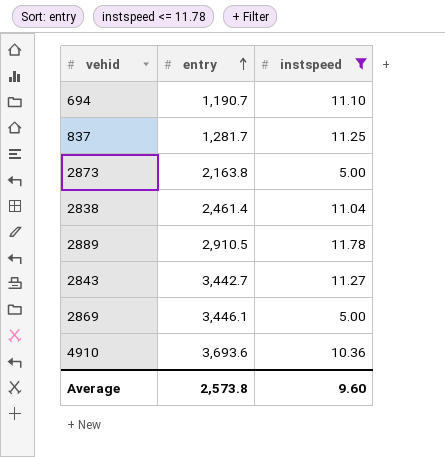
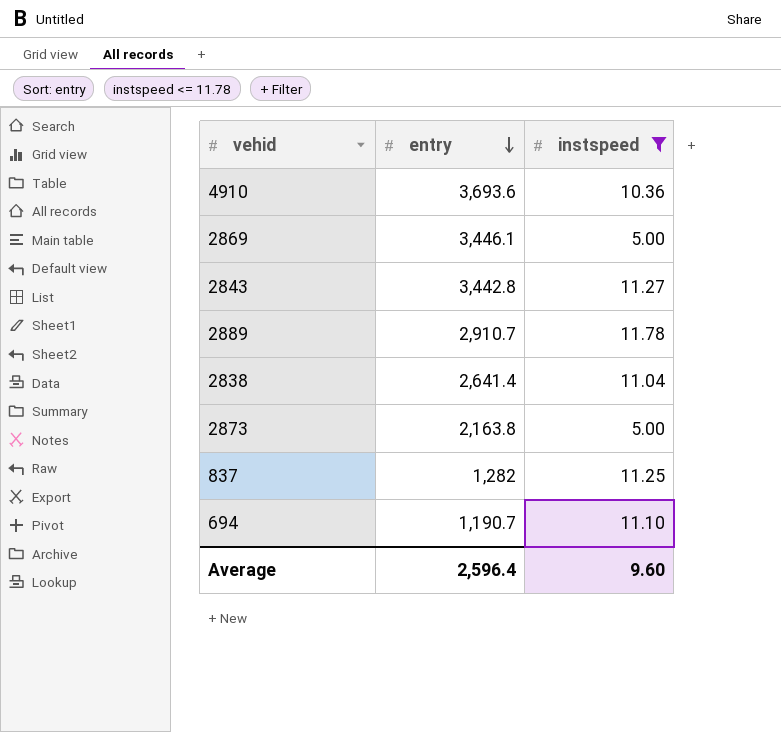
row order: entry ascending -> entry descending
2843 | entry: 3,442.7 -> 3,442.8
2889 | entry: 2,910.5 -> 2,910.7
2838 | entry: 2,461.4 -> 2,641.4
837 | entry: 1,281.7 -> 1,282
Average | entry: 2,573.8 -> 2,596.4

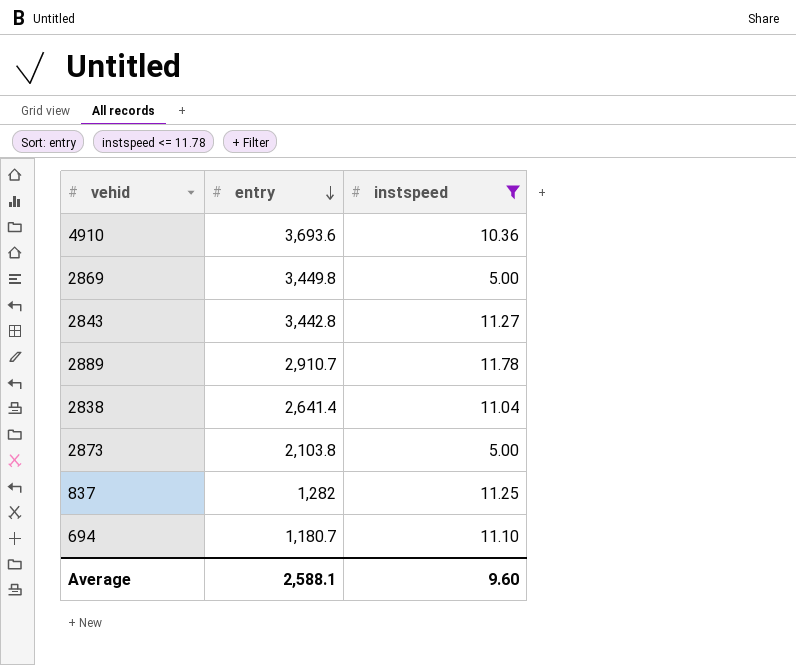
2869 | entry: 3,446.1 -> 3,449.8
2873 | entry: 2,163.8 -> 2,103.8
694 | entry: 1,190.7 -> 1,180.7
Average | entry: 2,596.4 -> 2,588.1

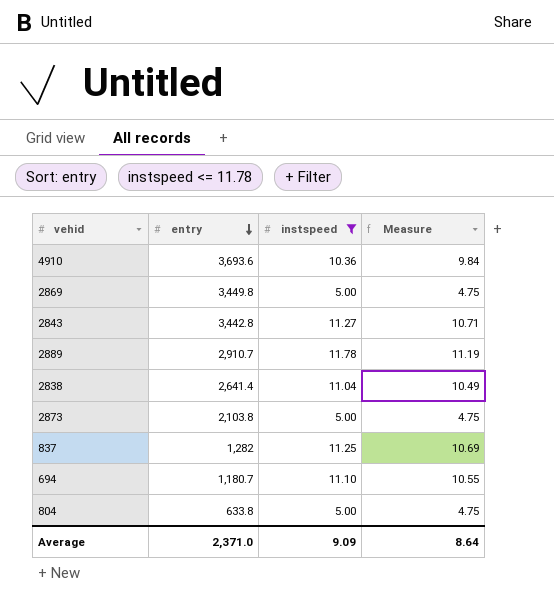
column Measure | formula: none -> [instspeed] * 0.95
row 804: none -> 633.8 | 5.00 | 4.75
Average | entry: 2,588.1 -> 2,371.0
Average | instspeed: 9.60 -> 9.09

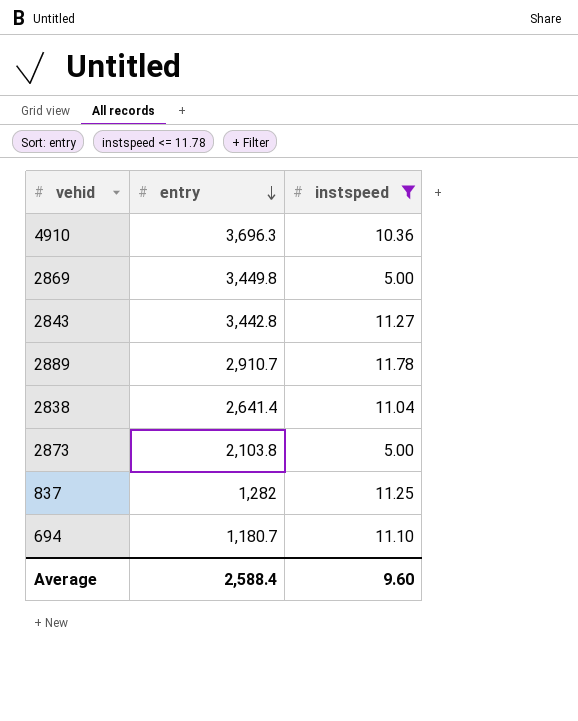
column Measure | formula: [instspeed] * 0.95 -> none
row 804: 633.8 | 5.00 | 4.75 -> none
4910 | entry: 3,693.6 -> 3,696.3
Average | entry: 2,371.0 -> 2,588.4
Average | instspeed: 9.09 -> 9.60

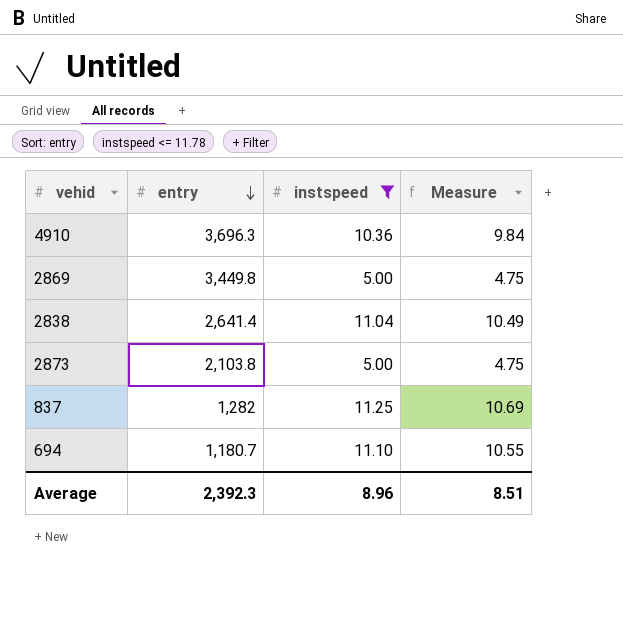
column Measure | formula: none -> [instspeed] * 0.95
row 2843: 3,442.8 | 11.27 -> none
row 2889: 2,910.7 | 11.78 -> none
Average | entry: 2,588.4 -> 2,392.3
Average | instspeed: 9.60 -> 8.96

